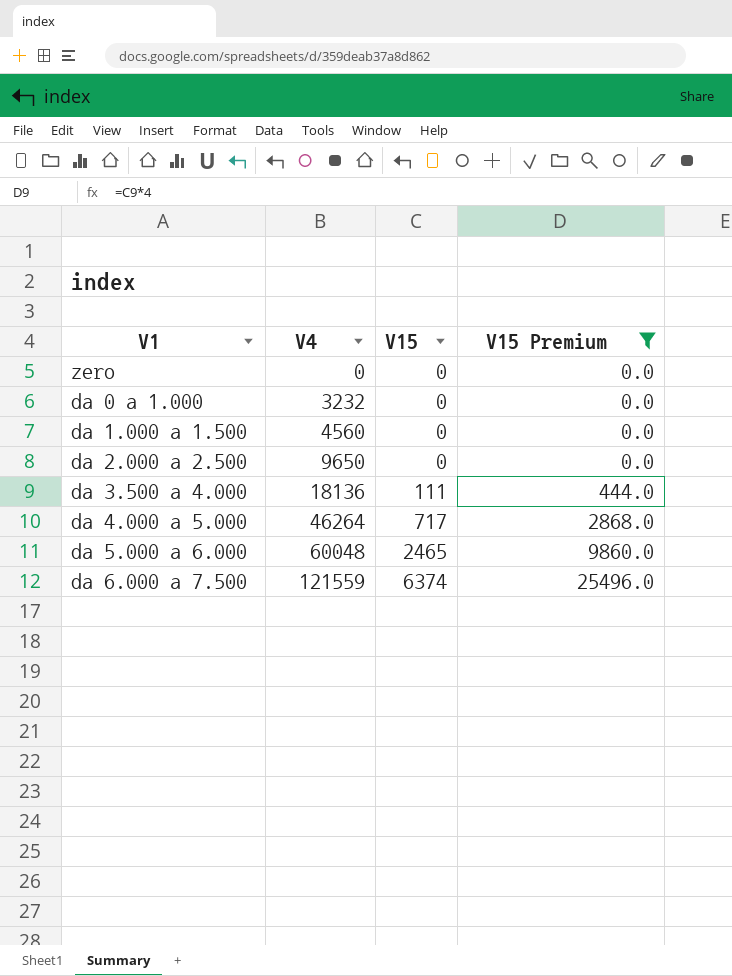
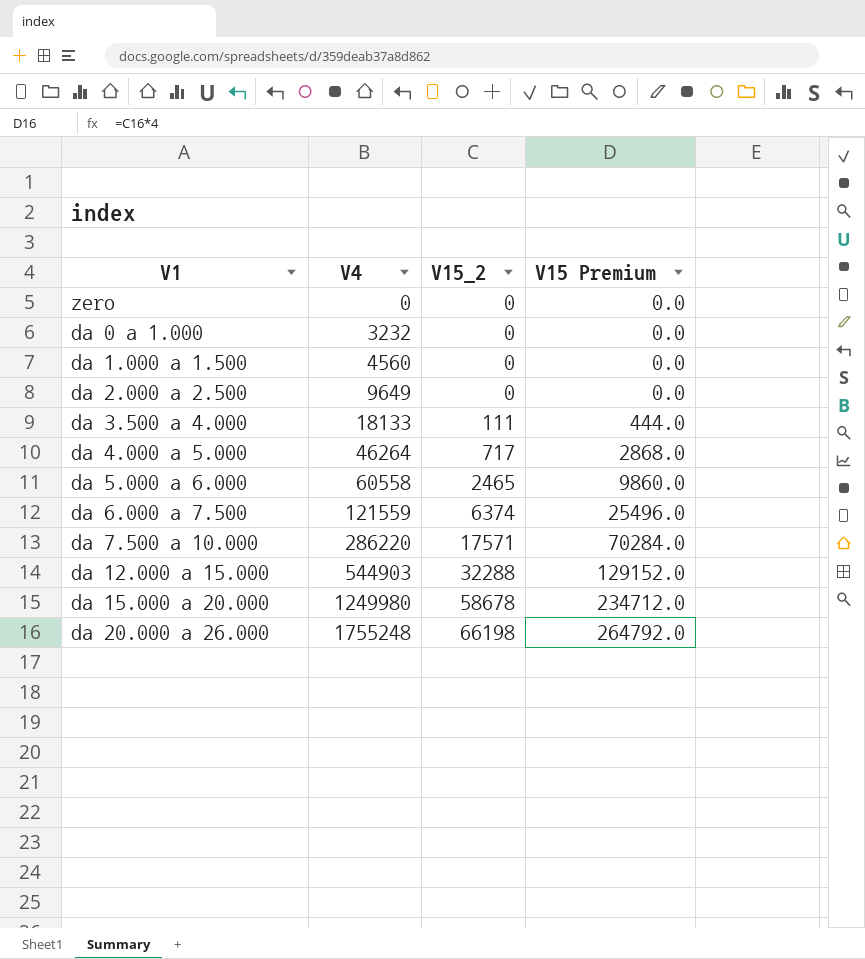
filter: V15 Premium <= 25496.0 -> none
column name: V15 -> V15_2
da 2.000 a 2.500 | V4: 9650 -> 9649
da 3.500 a 4.000 | V4: 18136 -> 18133
da 5.000 a 6.000 | V4: 60048 -> 60558

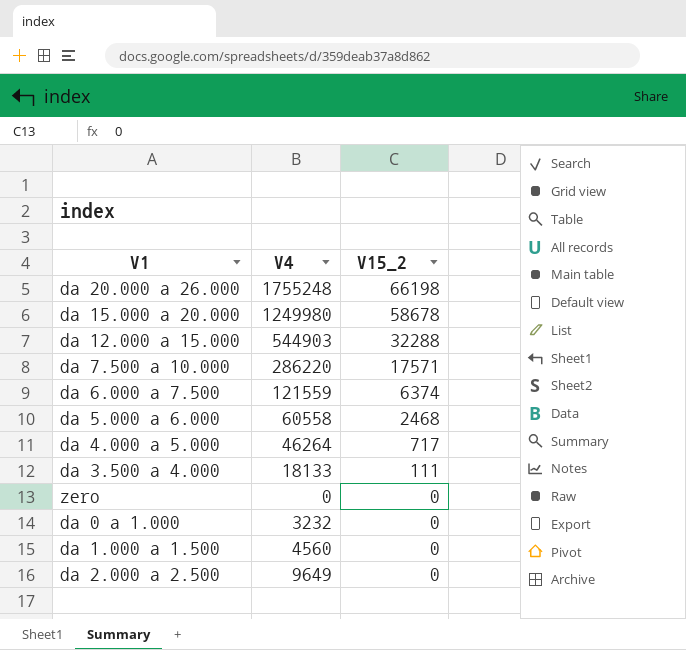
row order: V4 ascending -> V15_2 descending
column V15 Premium | formula: [V15_2] * 4 -> none
da 5.000 a 6.000 | V15_2: 2465 -> 2468

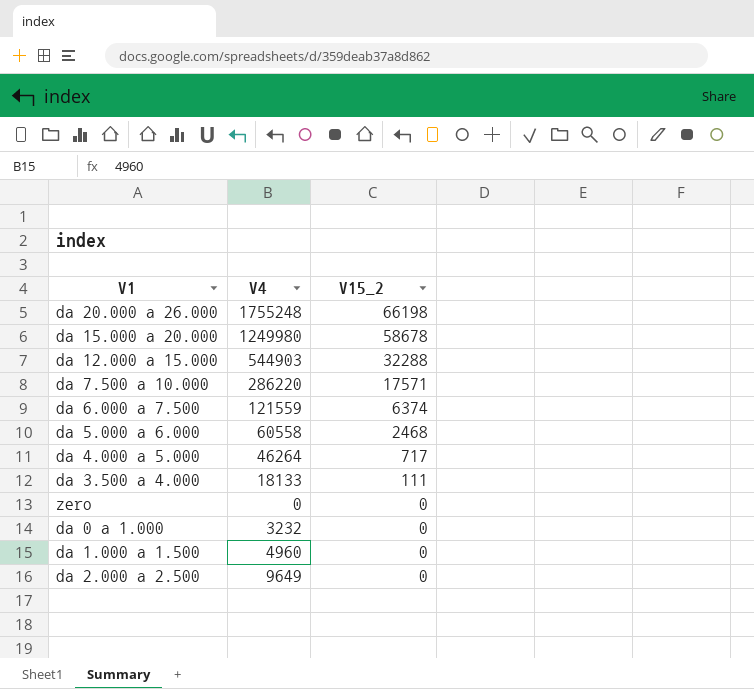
da 1.000 a 1.500 | V4: 4560 -> 4960

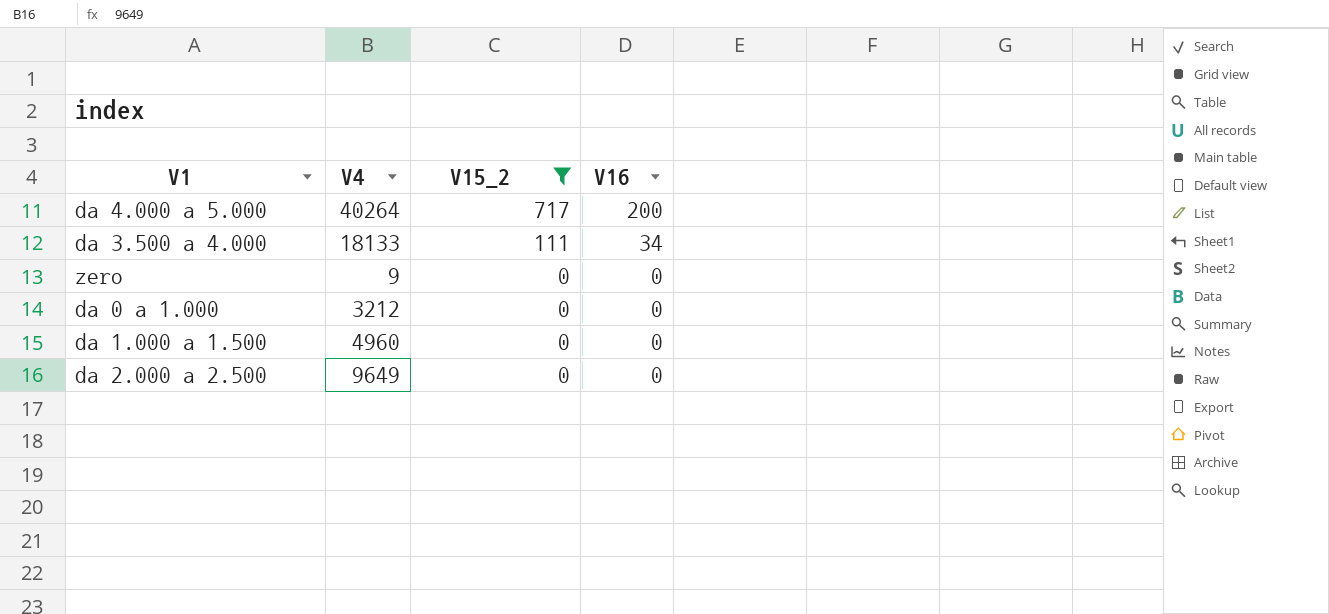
filter: none -> V15_2 <= 717
column V16 | position: none -> 4
da 4.000 a 5.000 | V4: 46264 -> 40264
zero | V4: 0 -> 9
da 0 a 1.000 | V4: 3232 -> 3212

